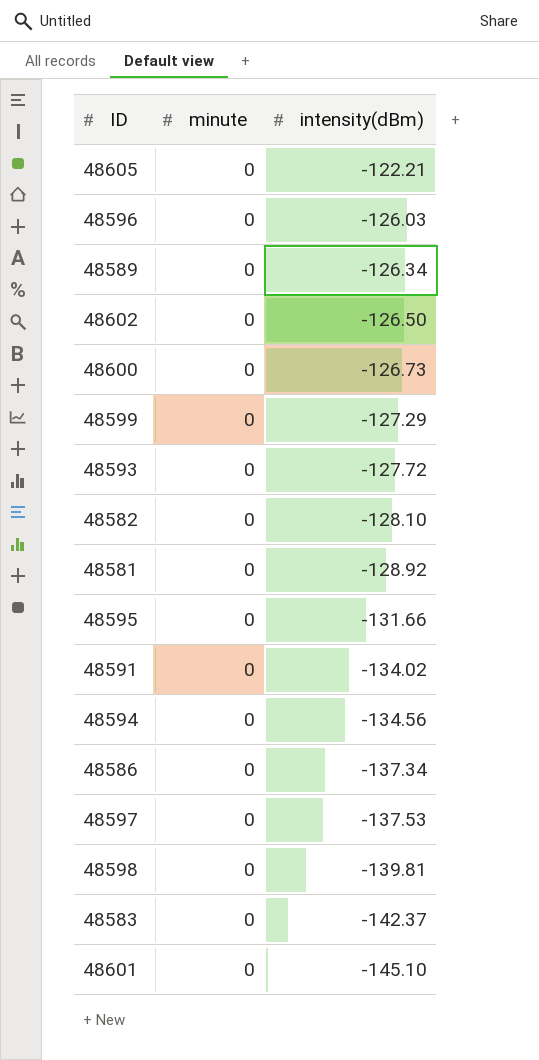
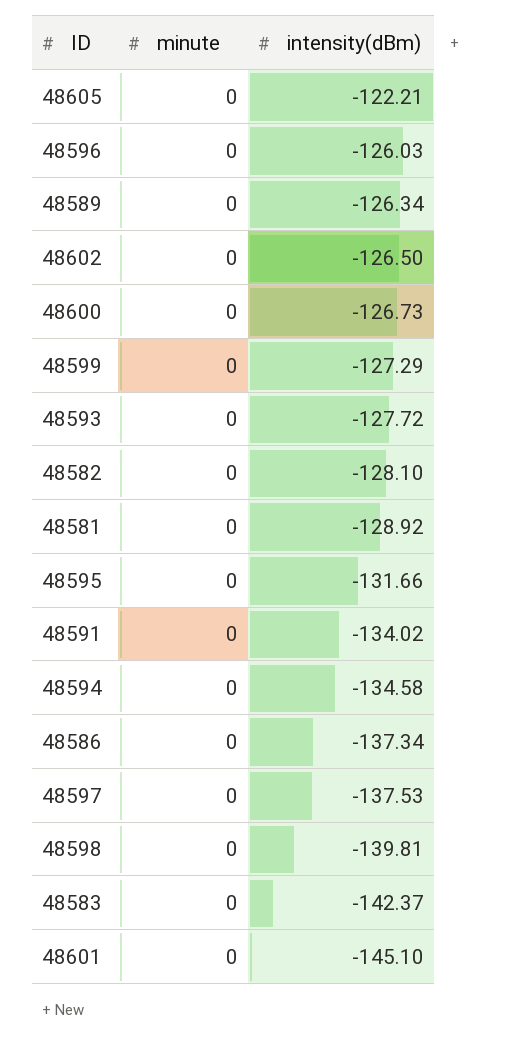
48594 | intensity(dBm): -134.56 -> -134.58

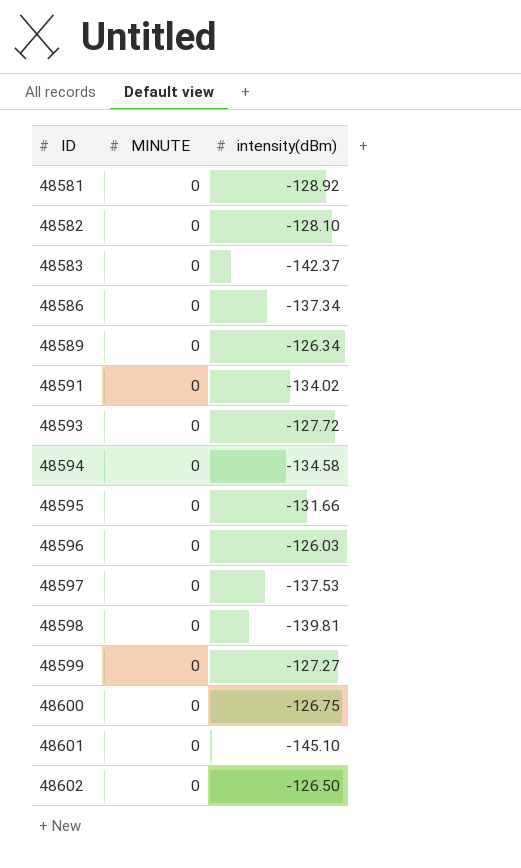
row order: intensity(dBm) descending -> ID ascending
column name: minute -> MINUTE
row 48605: 0 | -122.21 -> none
48599 | intensity(dBm): -127.29 -> -127.27
48600 | intensity(dBm): -126.73 -> -126.75

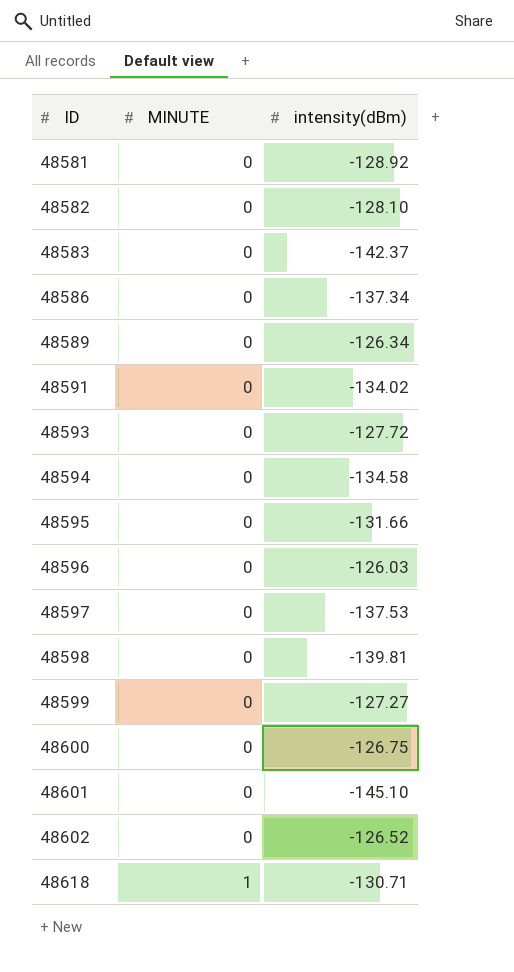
48602 | intensity(dBm): -126.50 -> -126.52
row 48618: none -> 1 | -130.71

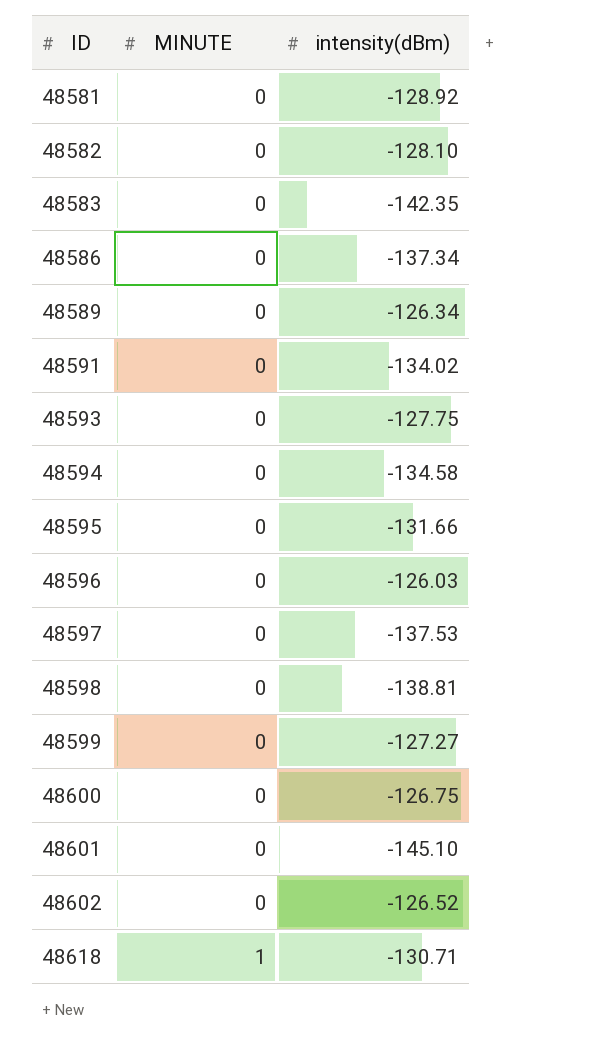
48583 | intensity(dBm): -142.37 -> -142.35
48593 | intensity(dBm): -127.72 -> -127.75
48598 | intensity(dBm): -139.81 -> -138.81

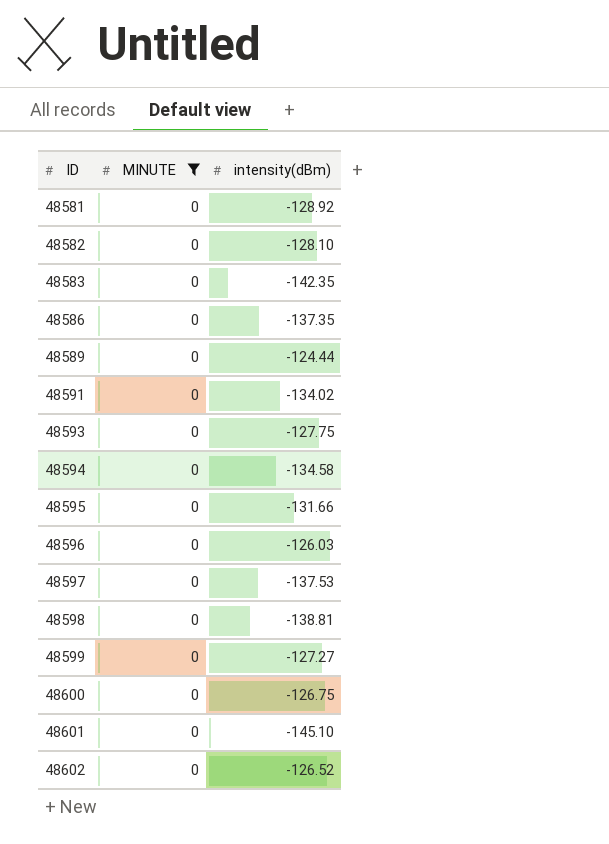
filter: none -> MINUTE = 0
48586 | intensity(dBm): -137.34 -> -137.35
48589 | intensity(dBm): -126.34 -> -124.44

